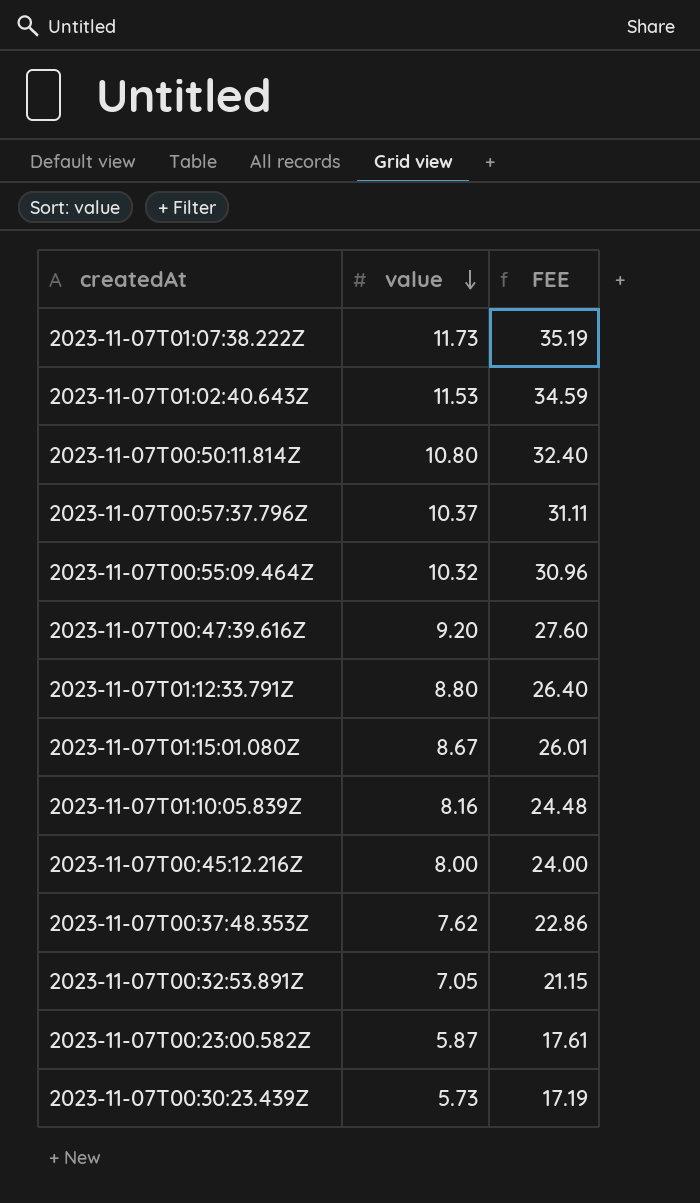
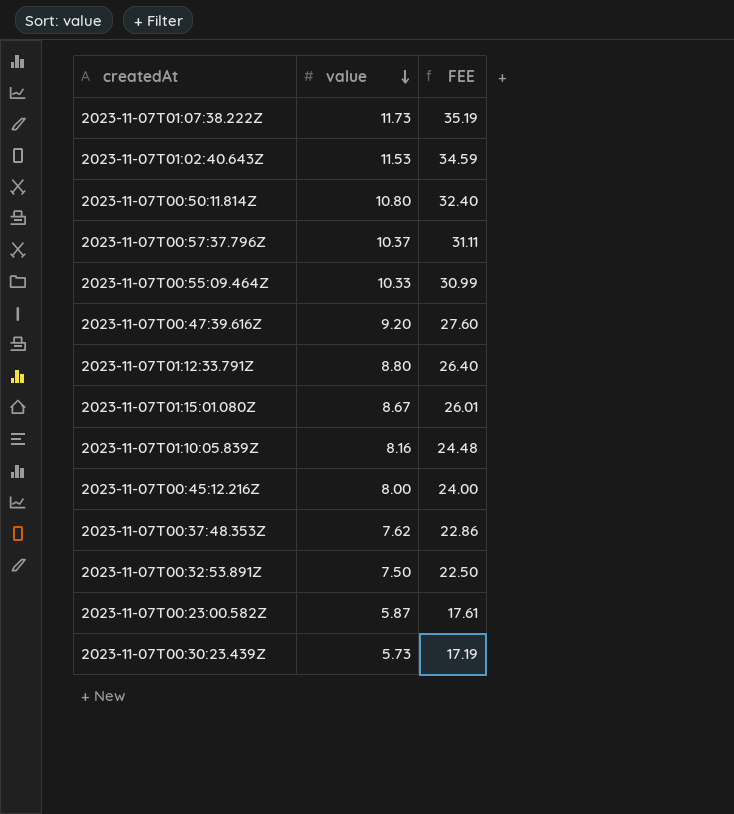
2023-11-07T00:55:09.464Z | value: 10.32 -> 10.33
2023-11-07T00:55:09.464Z | FEE: 30.96 -> 30.99
2023-11-07T00:32:53.891Z | value: 7.05 -> 7.50
2023-11-07T00:32:53.891Z | FEE: 21.15 -> 22.50

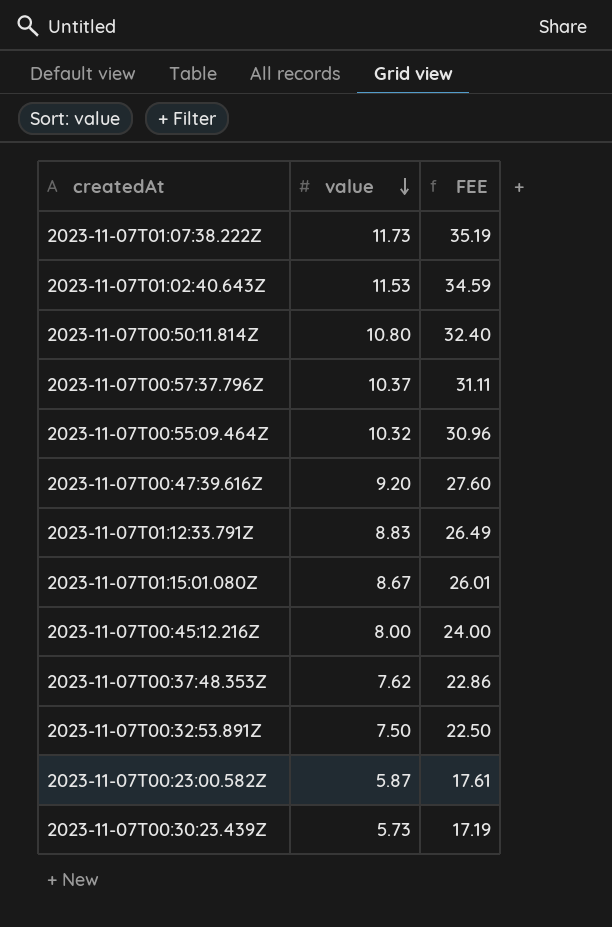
row 2023-11-07T01:10:05.839Z: 8.16 | 24.48 -> none
2023-11-07T00:55:09.464Z | value: 10.33 -> 10.32
2023-11-07T00:55:09.464Z | FEE: 30.99 -> 30.96
2023-11-07T01:12:33.791Z | value: 8.80 -> 8.83
2023-11-07T01:12:33.791Z | FEE: 26.40 -> 26.49

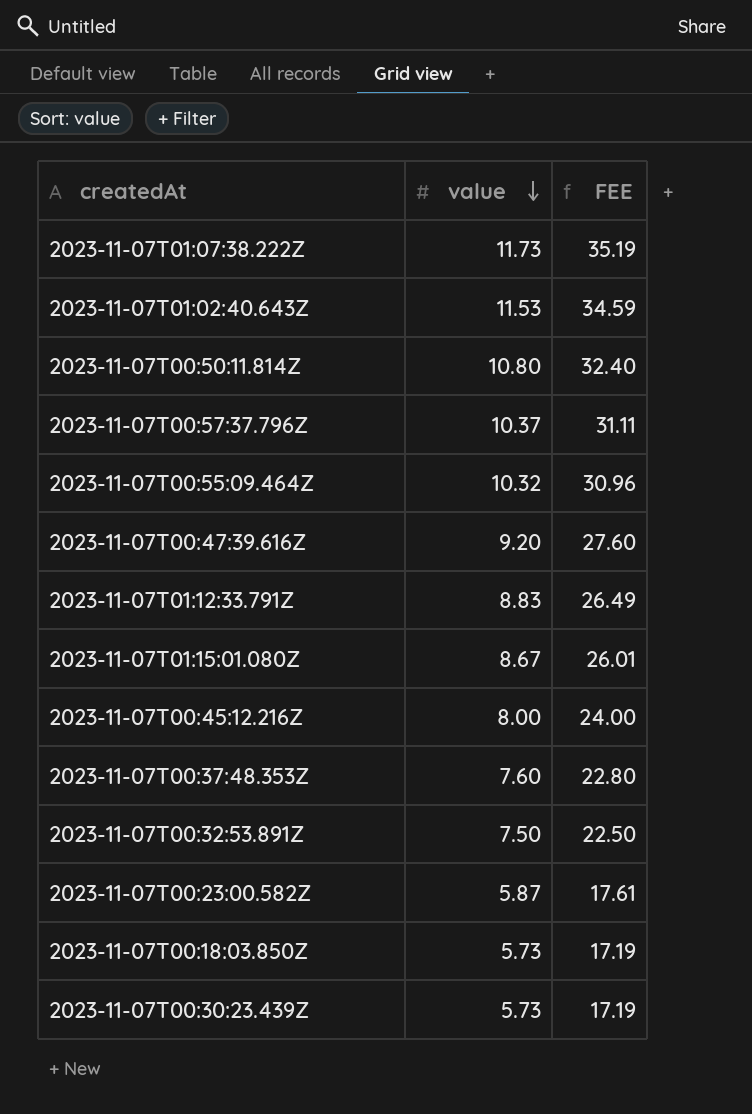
2023-11-07T00:37:48.353Z | value: 7.62 -> 7.60
2023-11-07T00:37:48.353Z | FEE: 22.86 -> 22.80
row 2023-11-07T00:18:03.850Z: none -> 5.73 | 17.19

